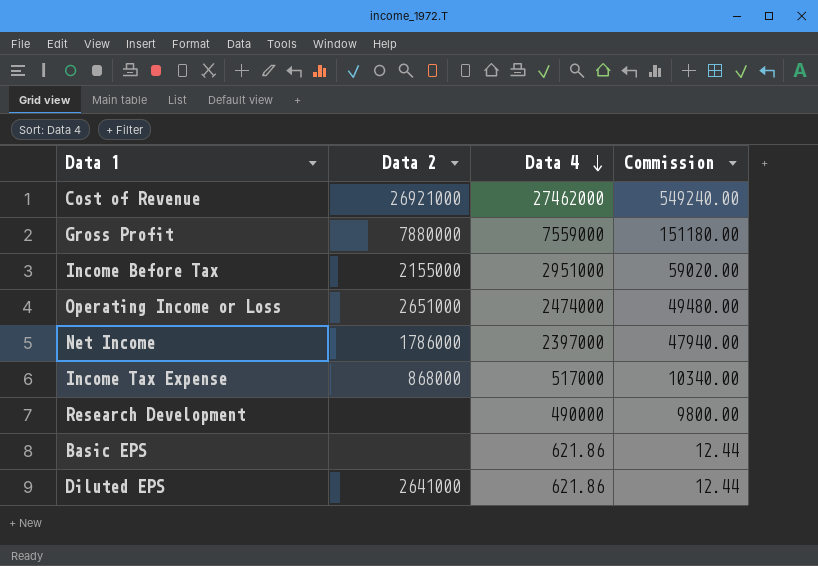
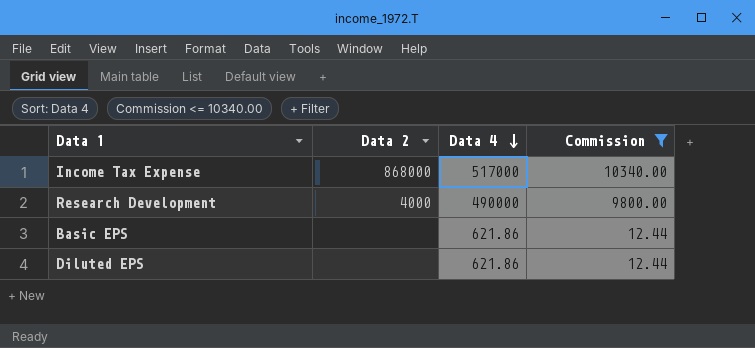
filter: none -> Commission <= 10340.00
Research Development | Data 2: none -> 4000
Diluted EPS | Data 2: 2641000 -> none

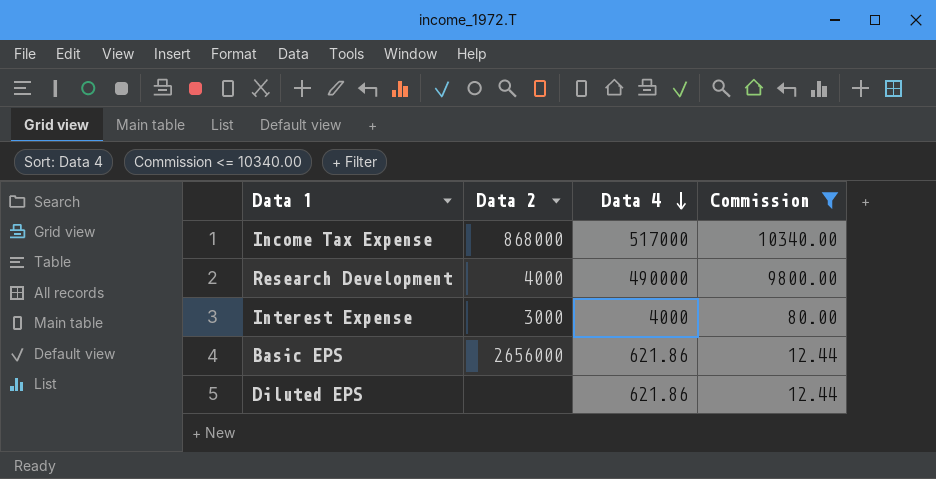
row Interest Expense: none -> 3000 | 4000 | 80.00
Basic EPS | Data 2: none -> 2656000

